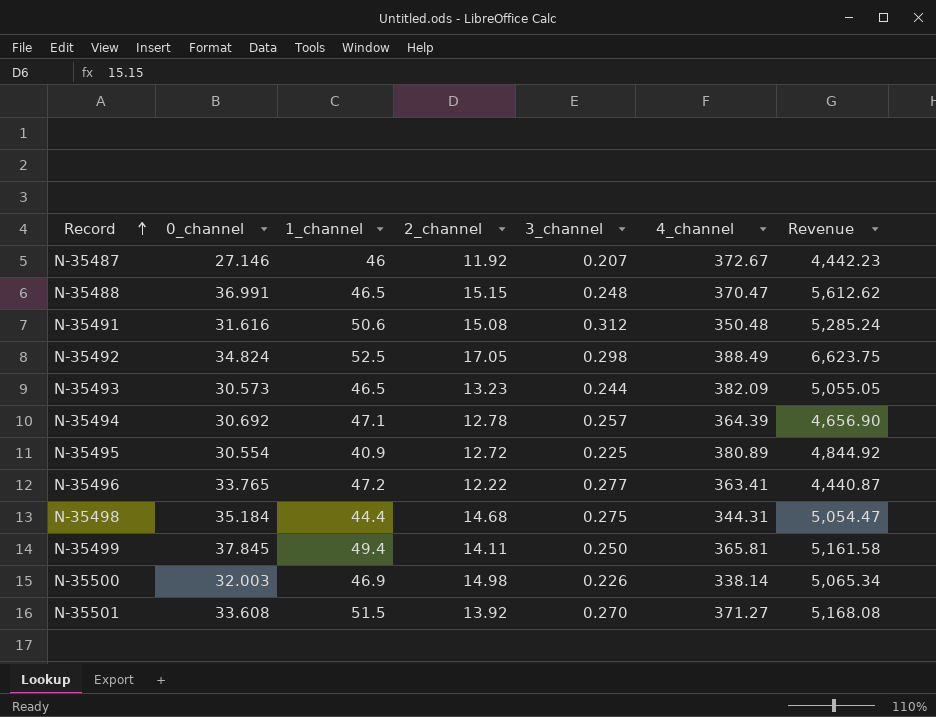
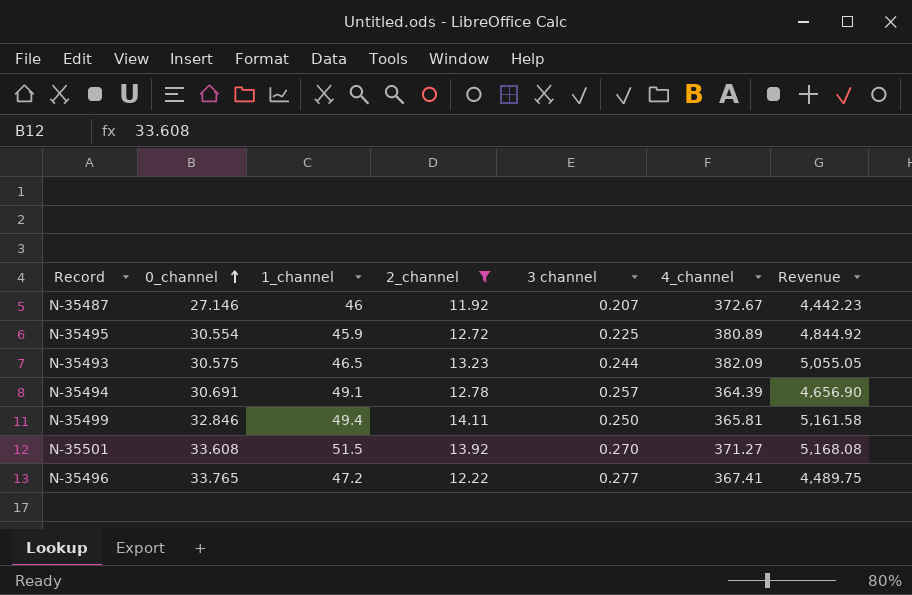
filter: none -> 2_channel <= 14.11
row order: Record ascending -> 0_channel ascending
column name: 3_channel -> 3 channel
N-35495 | 1_channel: 40.9 -> 45.9
N-35493 | 0_channel: 30.573 -> 30.575
N-35494 | 0_channel: 30.692 -> 30.691
N-35494 | 1_channel: 47.1 -> 49.1
N-35499 | 0_channel: 37.845 -> 32.846
N-35496 | 4_channel: 363.41 -> 367.41
N-35496 | Revenue: 4,440.87 -> 4,489.75

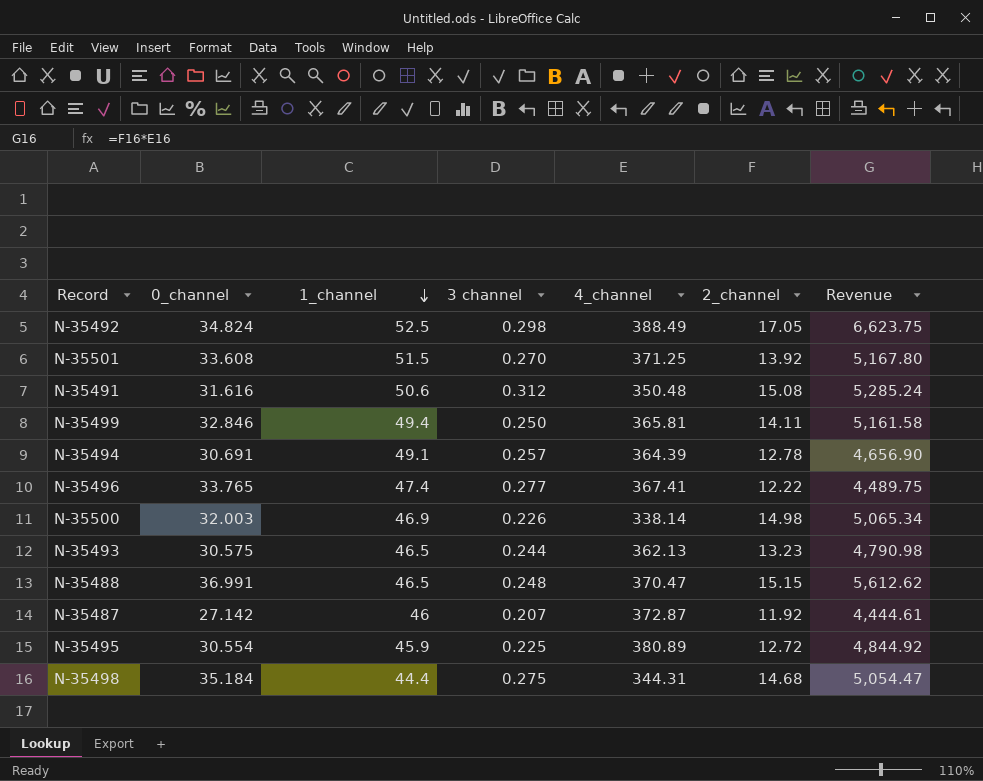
filter: 2_channel <= 14.11 -> none
row order: 0_channel ascending -> 1_channel descending
column 2_channel | position: 4 -> 6
N-35501 | 4_channel: 371.27 -> 371.25
N-35501 | Revenue: 5,168.08 -> 5,167.80
N-35496 | 1_channel: 47.2 -> 47.4
N-35493 | 4_channel: 382.09 -> 362.13
N-35493 | Revenue: 5,055.05 -> 4,790.98
N-35487 | 0_channel: 27.146 -> 27.142
N-35487 | 4_channel: 372.67 -> 372.87
N-35487 | Revenue: 4,442.23 -> 4,444.61

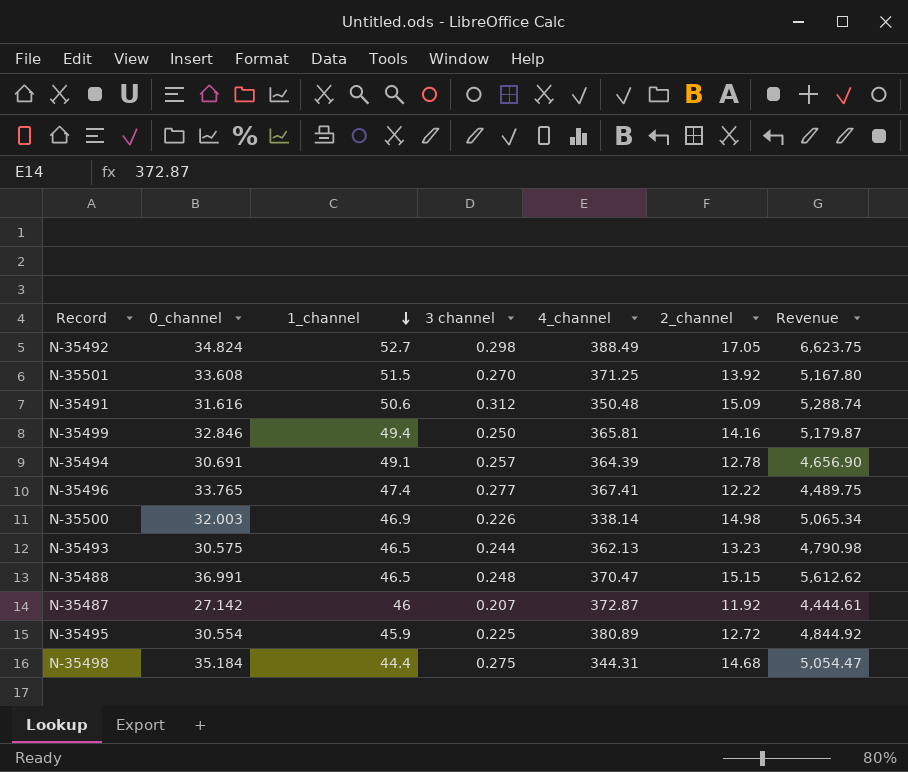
N-35492 | 1_channel: 52.5 -> 52.7
N-35491 | 2_channel: 15.08 -> 15.09
N-35491 | Revenue: 5,285.24 -> 5,288.74
N-35499 | 2_channel: 14.11 -> 14.16
N-35499 | Revenue: 5,161.58 -> 5,179.87

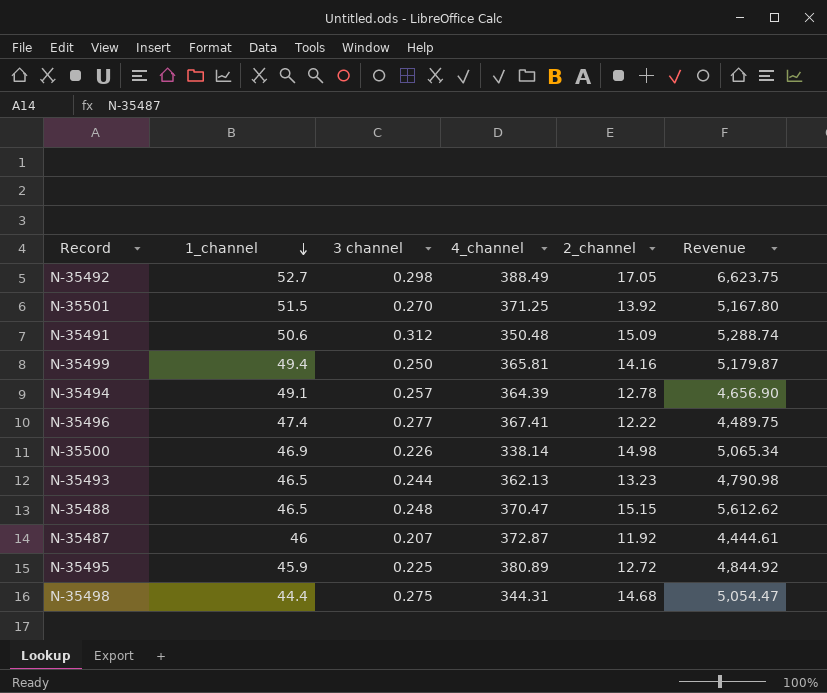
column 0_channel | position: 2 -> none

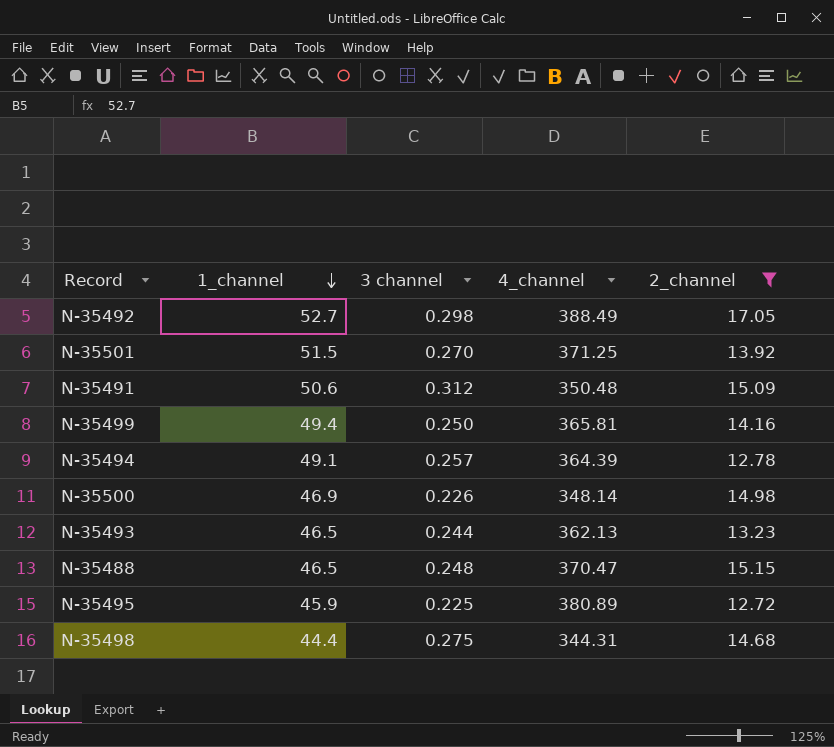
filter: none -> 2_channel >= 12.72
column Revenue | formula: [4_channel] * [2_channel] -> none
N-35500 | 4_channel: 338.14 -> 348.14

